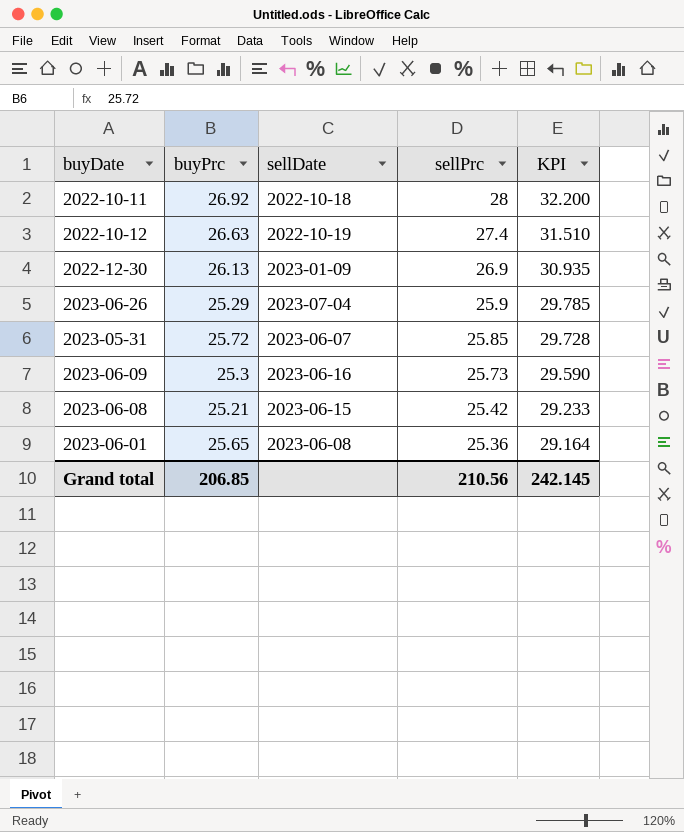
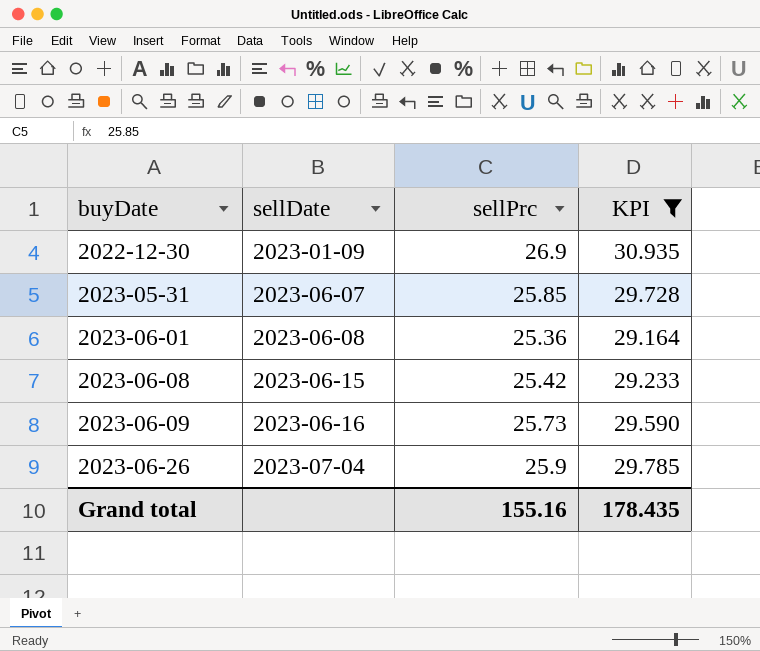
filter: none -> KPI <= 30.935
row order: sellPrc descending -> buyDate ascending
column buyPrc | position: 2 -> none
Grand total | sellPrc: 210.56 -> 155.16
Grand total | KPI: 242.145 -> 178.435

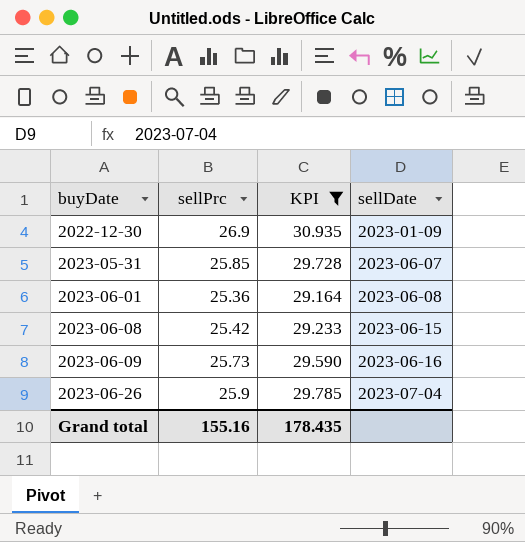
column sellDate | position: 2 -> 4

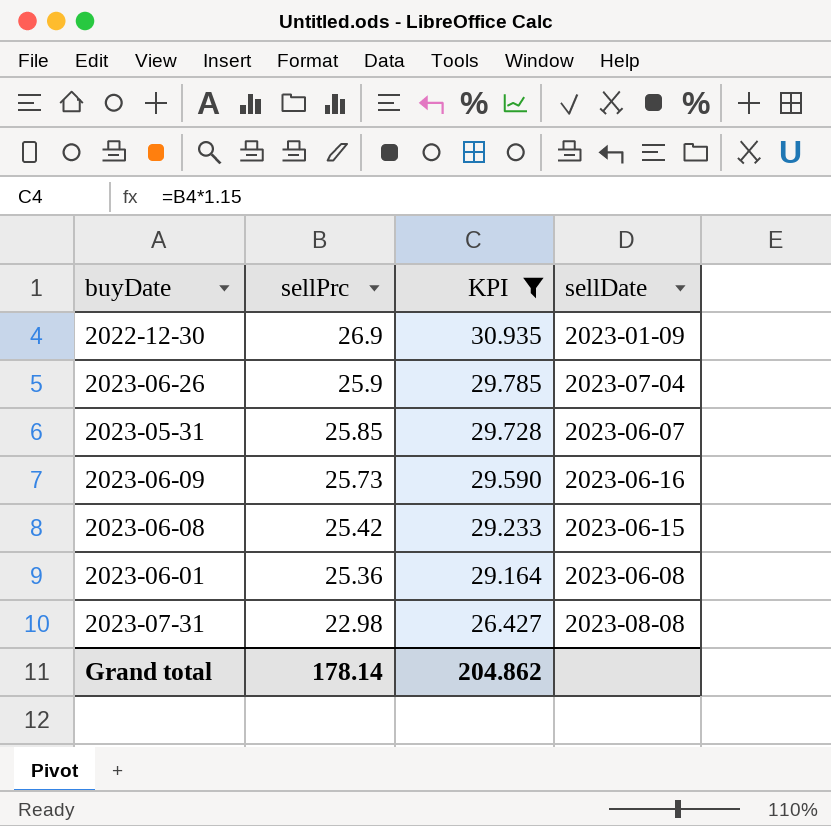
row order: buyDate ascending -> sellPrc descending
row 2023-07-31: none -> 22.98 | 26.427 | 2023-08-08
Grand total | sellPrc: 155.16 -> 178.14
Grand total | KPI: 178.435 -> 204.862

